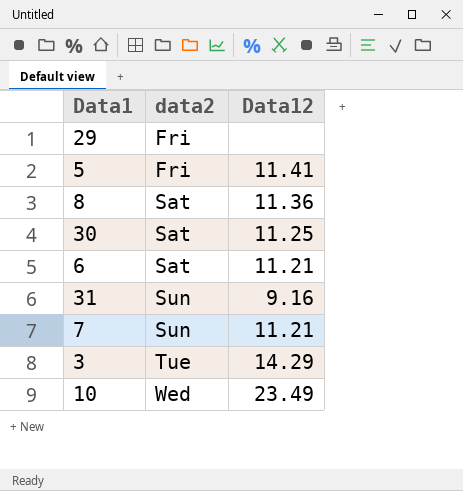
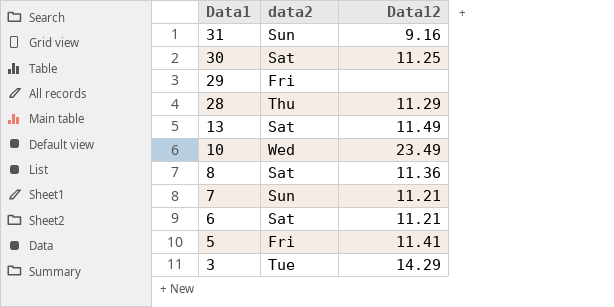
row order: data2 ascending -> Data1 descending
row 28: none -> Thu | 11.29
row 13: none -> Sat | 11.49

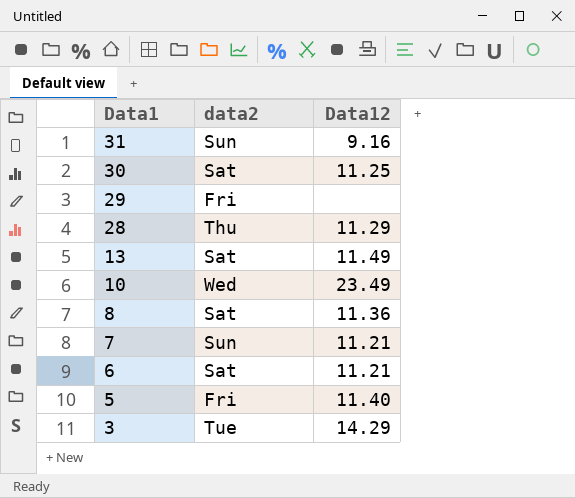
5 | Data12: 11.41 -> 11.40

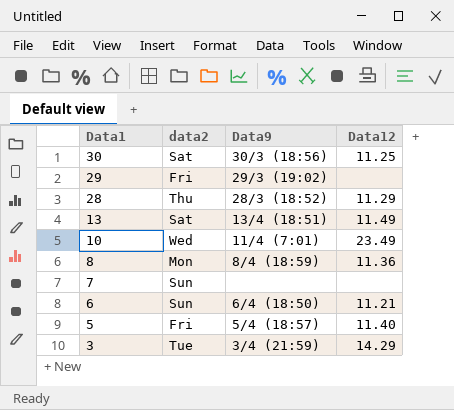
column Data9 | position: none -> 3
row 31: Sun | 9.16 -> none
8 | data2: Sat -> Mon
7 | Data12: 11.21 -> none
6 | data2: Sat -> Sun

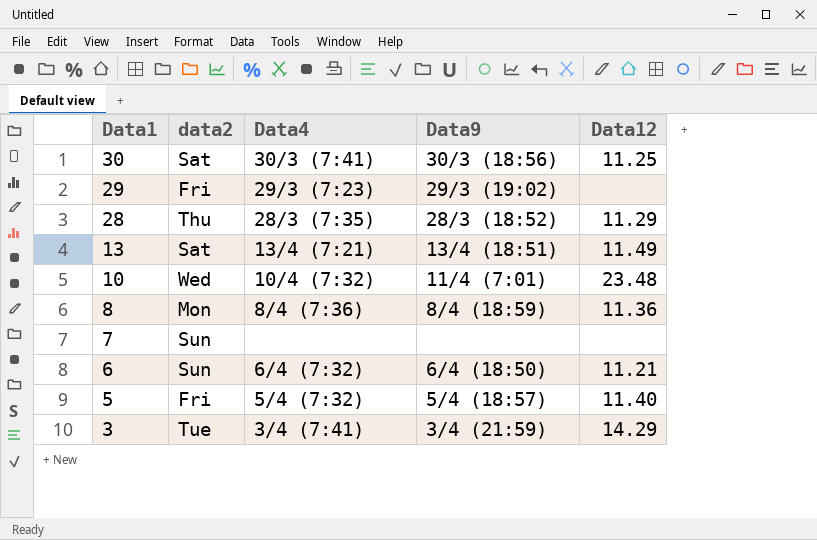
column Data4 | position: none -> 3
10 | Data12: 23.49 -> 23.48

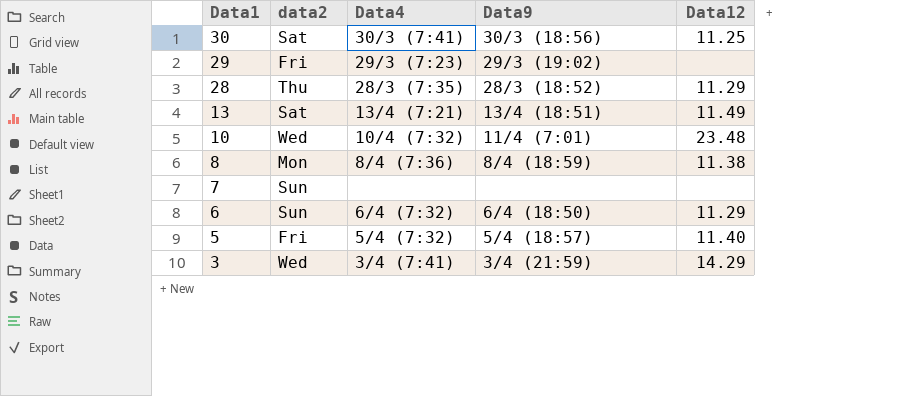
8 | Data12: 11.36 -> 11.38
6 | Data12: 11.21 -> 11.29
3 | data2: Tue -> Wed

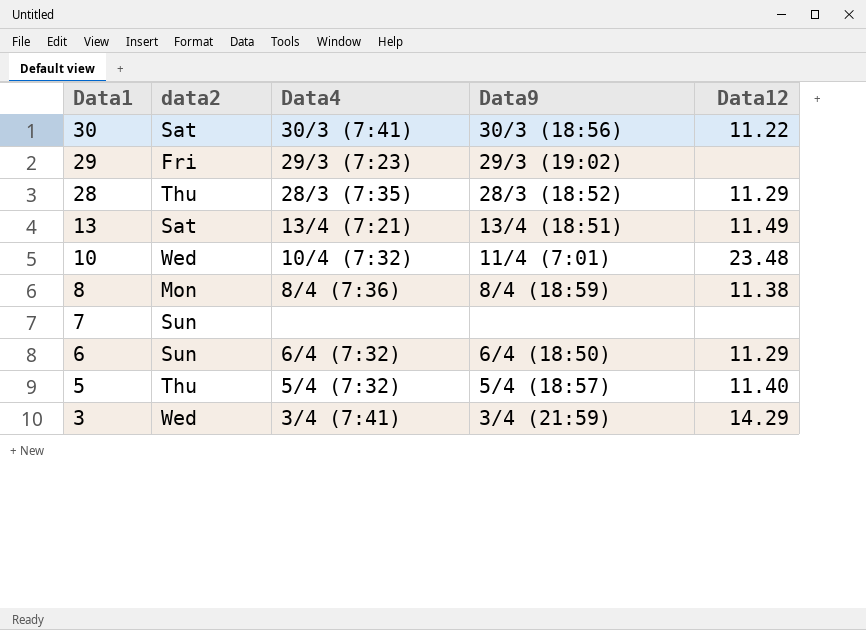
30 | Data12: 11.25 -> 11.22
5 | data2: Fri -> Thu

